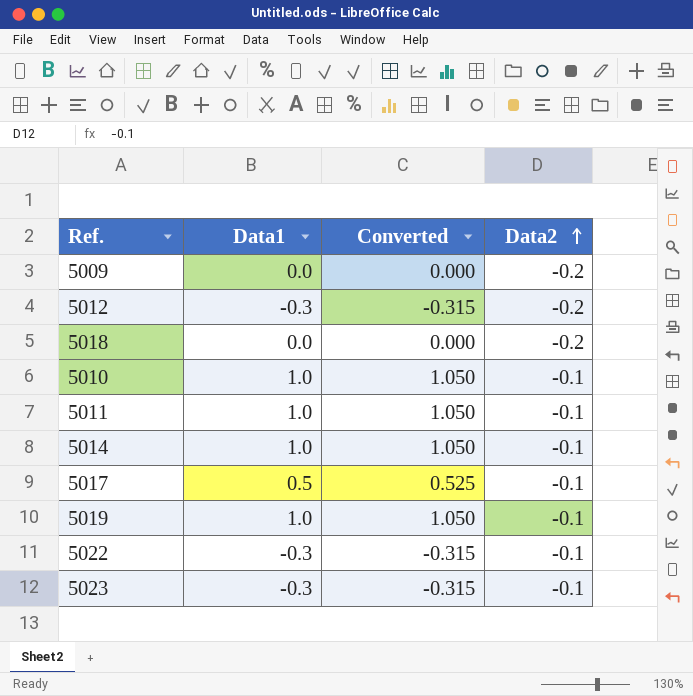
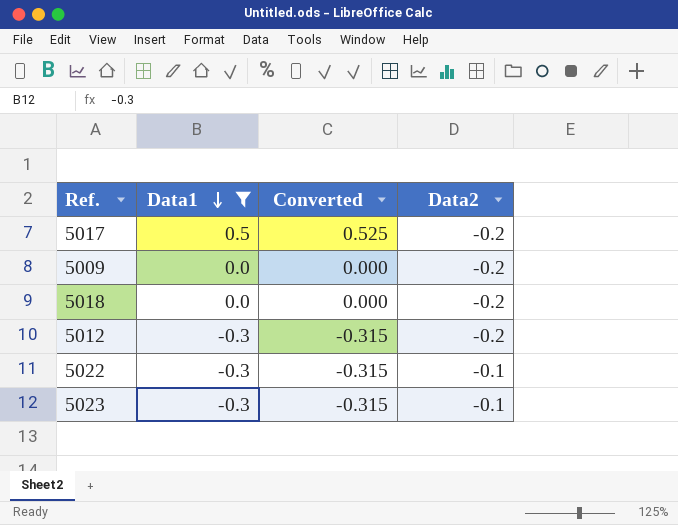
filter: none -> Data1 != 1.0
row order: Data2 ascending -> Data1 descending
5017 | Data2: -0.1 -> -0.2

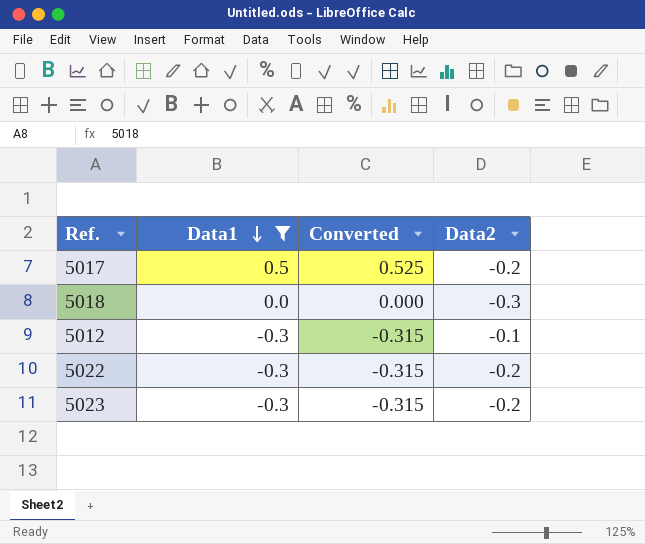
row 5009: 0.0 | 0.000 | -0.2 -> none
5018 | Data2: -0.2 -> -0.3
5012 | Data2: -0.2 -> -0.1
5022 | Data2: -0.1 -> -0.2
5023 | Data2: -0.1 -> -0.2

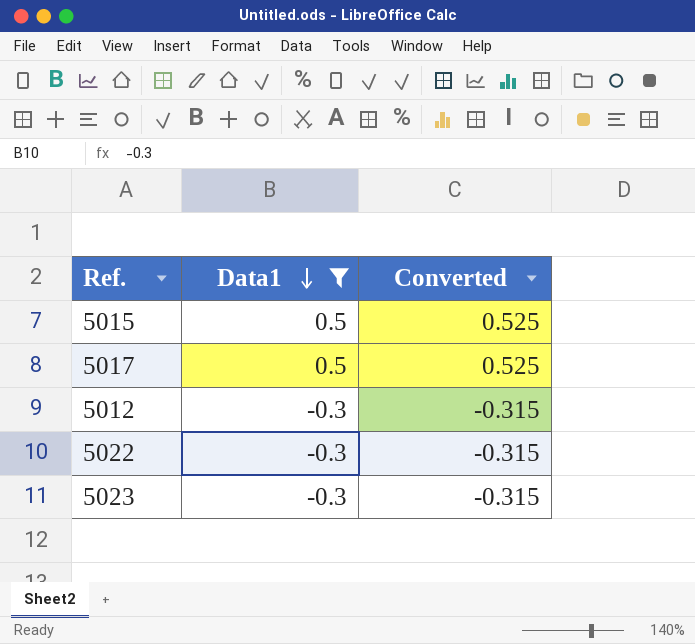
column Data2 | position: 4 -> none
row 5018: 0.0 | 0.000 | -0.3 -> none
row 5015: none -> 0.5 | 0.525

